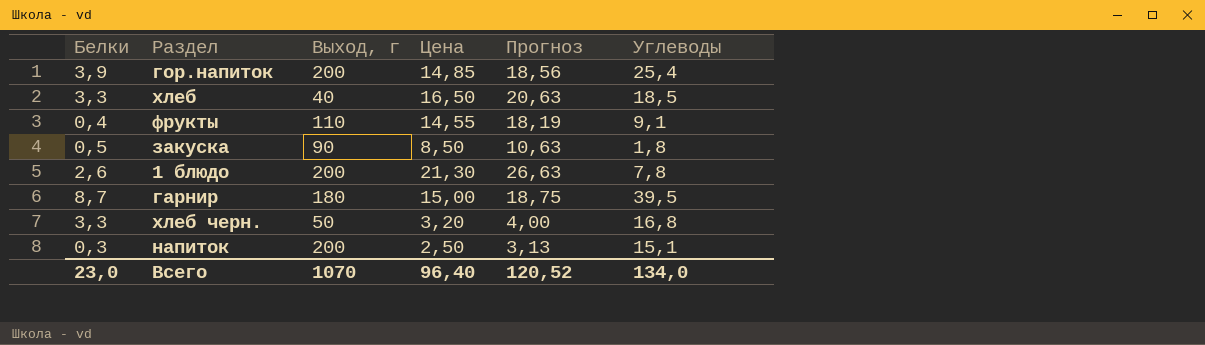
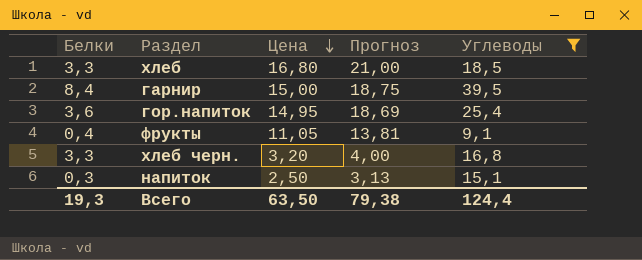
filter: none -> Углеводы >= 9,1
row order: none -> Цена descending
column Выход, г | position: 3 -> none
хлеб | Цена: 16,50 -> 16,80
хлеб | Прогноз: 20,63 -> 21,00
гарнир | Белки: 8,7 -> 8,4
гор.напиток | Белки: 3,9 -> 3,6
гор.напиток | Цена: 14,85 -> 14,95
гор.напиток | Прогноз: 18,56 -> 18,69
фрукты | Цена: 14,55 -> 11,05
фрукты | Прогноз: 18,19 -> 13,81
Всего | Белки: 23,0 -> 19,3
Всего | Цена: 96,40 -> 63,50
Всего | Прогноз: 120,52 -> 79,38
Всего | Углеводы: 134,0 -> 124,4

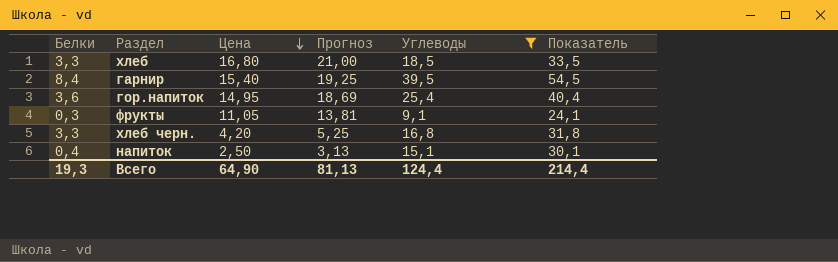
column Показатель | formula: none -> [Углеводы] + 15
гарнир | Цена: 15,00 -> 15,40
гарнир | Прогноз: 18,75 -> 19,25
фрукты | Белки: 0,4 -> 0,3
хлеб черн. | Цена: 3,20 -> 4,20
хлеб черн. | Прогноз: 4,00 -> 5,25
напиток | Белки: 0,3 -> 0,4
Всего | Цена: 63,50 -> 64,90
Всего | Прогноз: 79,38 -> 81,13

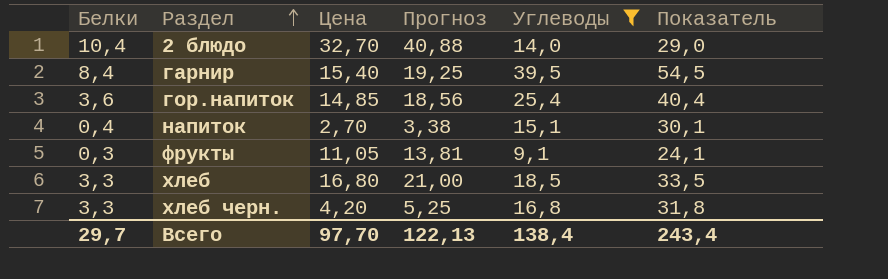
row order: Цена descending -> Раздел ascending
row 2 блюдо: none -> 10,4 | 32,70 | 40,88 | 14,0 | 29,0
гор.напиток | Цена: 14,95 -> 14,85
гор.напиток | Прогноз: 18,69 -> 18,56
напиток | Цена: 2,50 -> 2,70
напиток | Прогноз: 3,13 -> 3,38
Всего | Белки: 19,3 -> 29,7
Всего | Цена: 64,90 -> 97,70
Всего | Прогноз: 81,13 -> 122,13
Всего | Углеводы: 124,4 -> 138,4
Всего | Показатель: 214,4 -> 243,4

